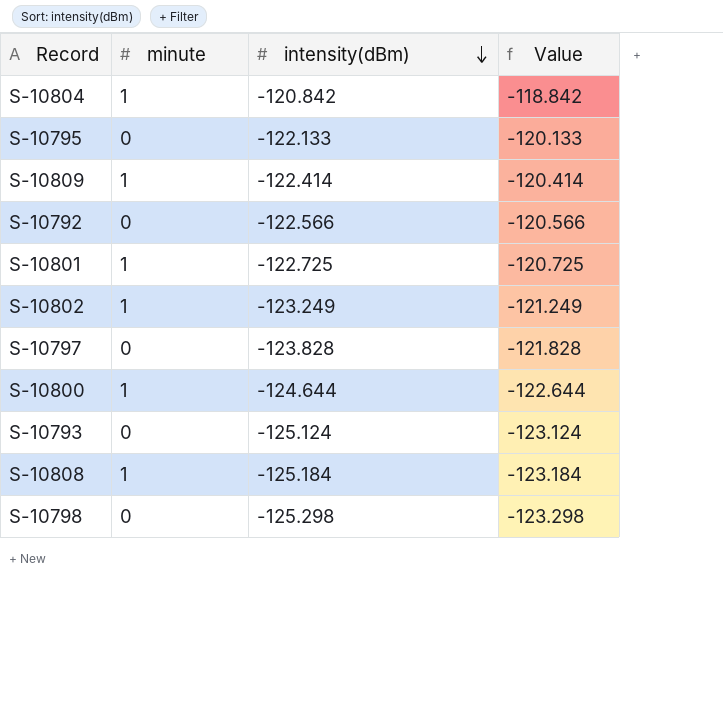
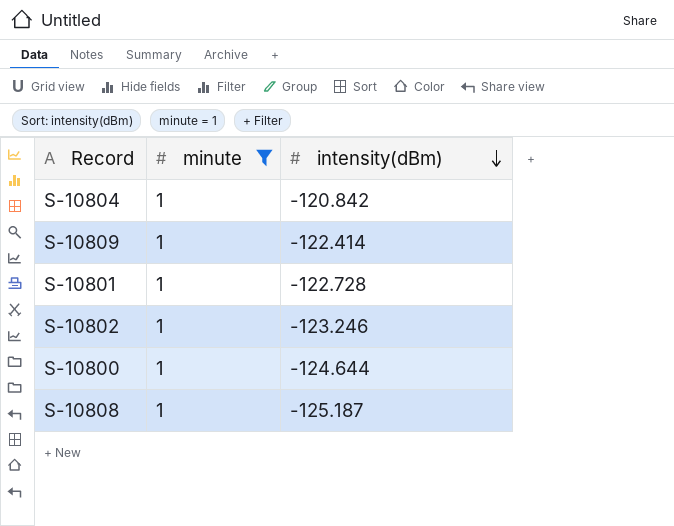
filter: none -> minute = 1
column Value | formula: [intensity(dBm)] + 2 -> none
S-10801 | intensity(dBm): -122.725 -> -122.728
S-10802 | intensity(dBm): -123.249 -> -123.246
S-10808 | intensity(dBm): -125.184 -> -125.187

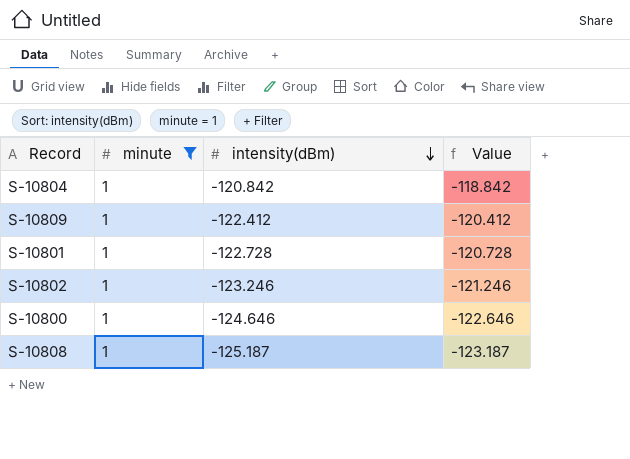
column Value | formula: none -> [intensity(dBm)] + 2
S-10809 | intensity(dBm): -122.414 -> -122.412
S-10800 | intensity(dBm): -124.644 -> -124.646

